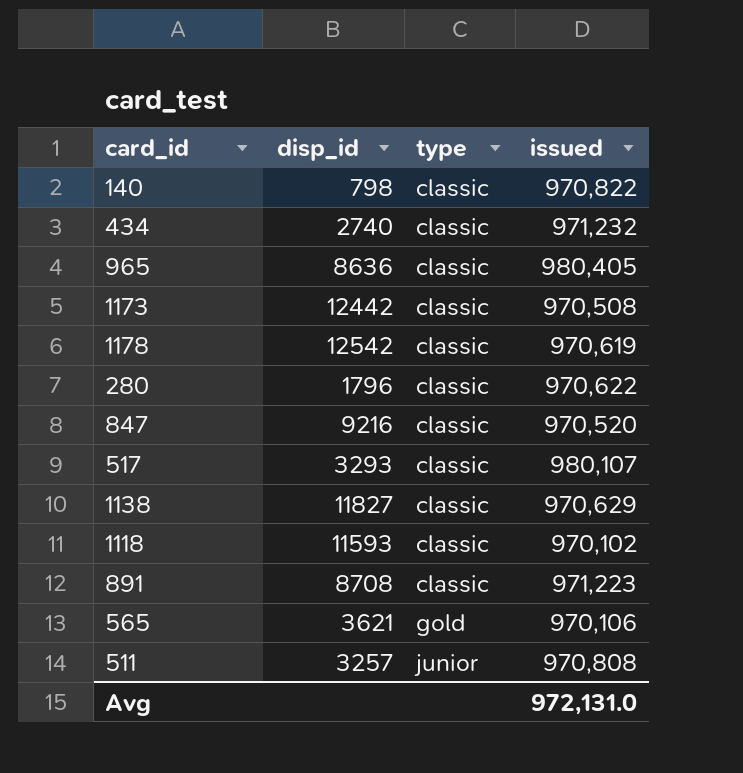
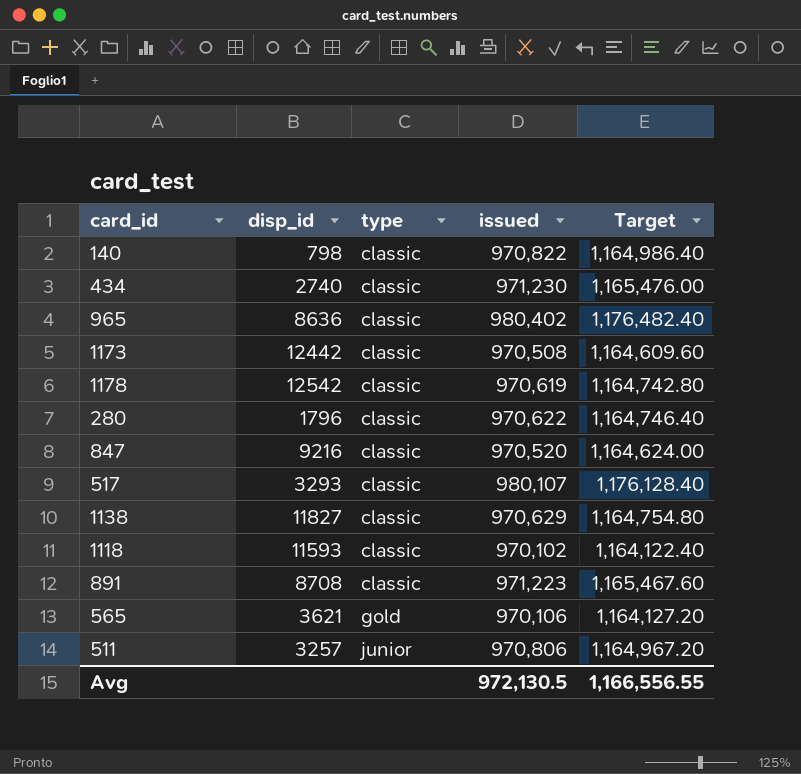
column Target | formula: none -> [issued] * 1.2
434 | issued: 971,232 -> 971,230
965 | issued: 980,405 -> 980,402
511 | issued: 970,808 -> 970,806
Avg | issued: 972,131.0 -> 972,130.5

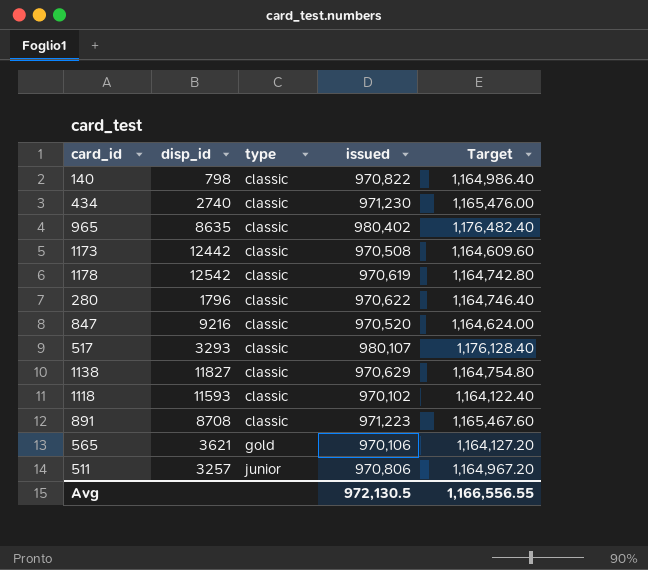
965 | disp_id: 8636 -> 8635

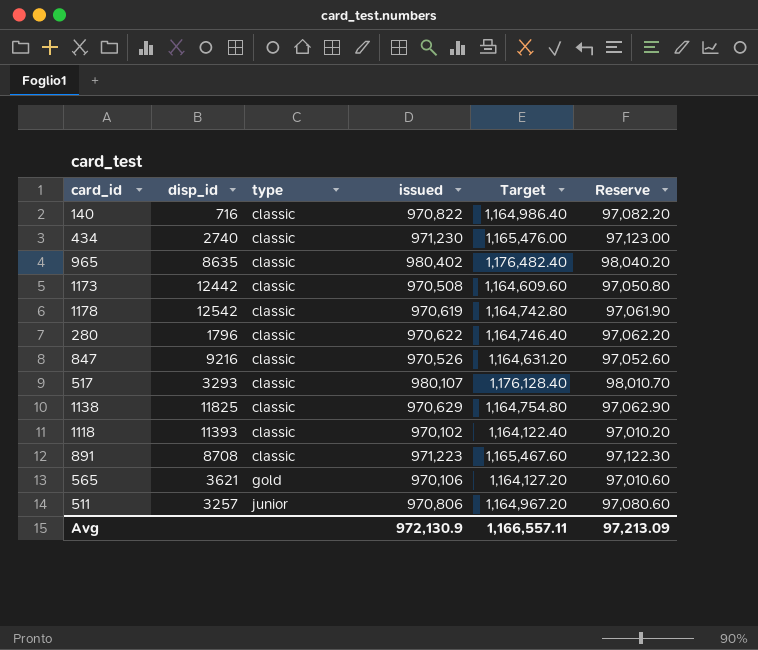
column Reserve | formula: none -> [issued] * 0.1
140 | disp_id: 798 -> 716
847 | issued: 970,520 -> 970,526
847 | Target: 1,164,624.00 -> 1,164,631.20
1138 | disp_id: 11827 -> 11825
1118 | disp_id: 11593 -> 11393
Avg | issued: 972,130.5 -> 972,130.9
Avg | Target: 1,166,556.55 -> 1,166,557.11

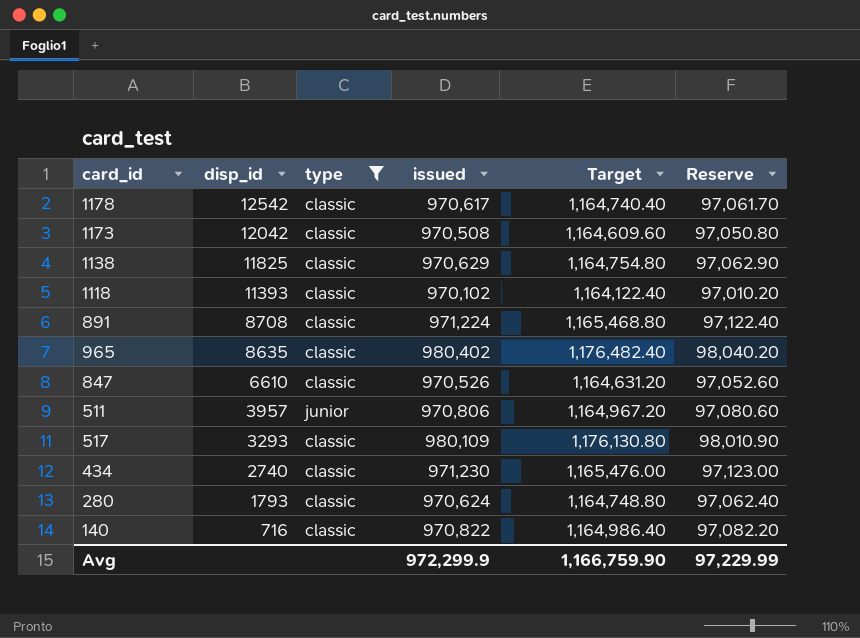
filter: none -> type != gold
row order: type ascending -> disp_id descending
1178 | issued: 970,619 -> 970,617
1178 | Target: 1,164,742.80 -> 1,164,740.40
1178 | Reserve: 97,061.90 -> 97,061.70
1173 | disp_id: 12442 -> 12042
891 | issued: 971,223 -> 971,224
891 | Target: 1,165,467.60 -> 1,165,468.80
891 | Reserve: 97,122.30 -> 97,122.40
847 | disp_id: 9216 -> 6610
511 | disp_id: 3257 -> 3957
517 | issued: 980,107 -> 980,109
517 | Target: 1,176,128.40 -> 1,176,130.80
517 | Reserve: 98,010.70 -> 98,010.90
280 | disp_id: 1796 -> 1793
280 | issued: 970,622 -> 970,624
280 | Target: 1,164,746.40 -> 1,164,748.80
280 | Reserve: 97,062.20 -> 97,062.40
Avg | issued: 972,130.9 -> 972,299.9
Avg | Target: 1,166,557.11 -> 1,166,759.90
Avg | Reserve: 97,213.09 -> 97,229.99

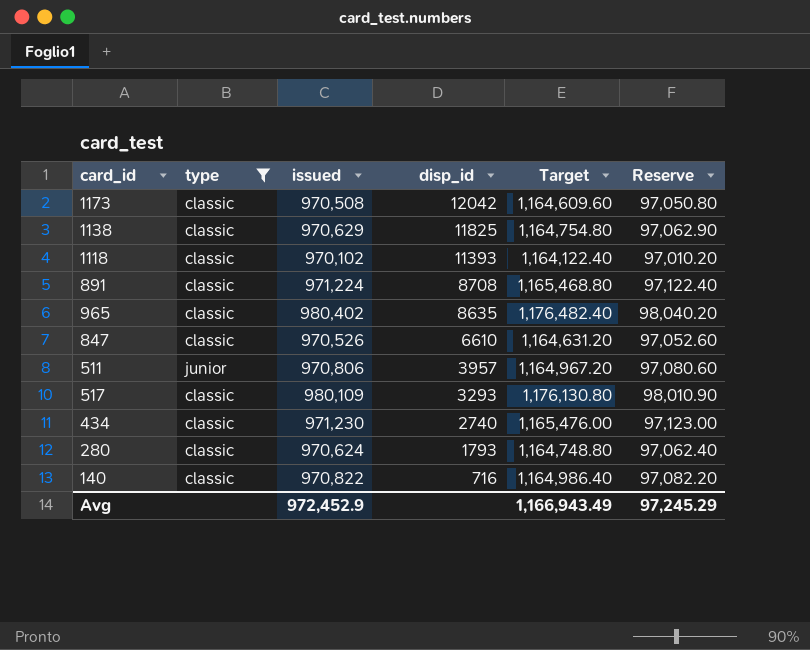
column disp_id | position: 2 -> 4
row 1178: 12542 | classic | 970,617 | 1,164,740.40 | 97,061.70 -> none
Avg | issued: 972,299.9 -> 972,452.9
Avg | Target: 1,166,759.90 -> 1,166,943.49
Avg | Reserve: 97,229.99 -> 97,245.29

